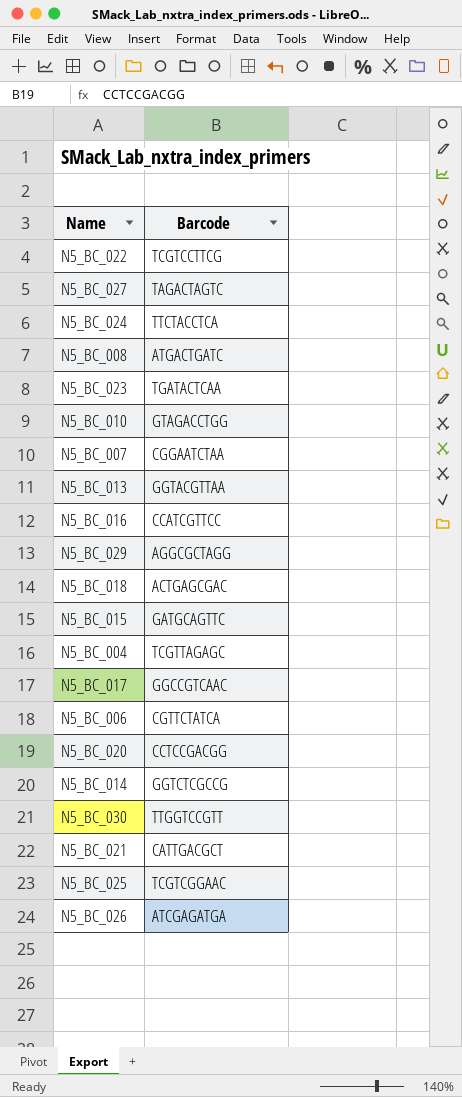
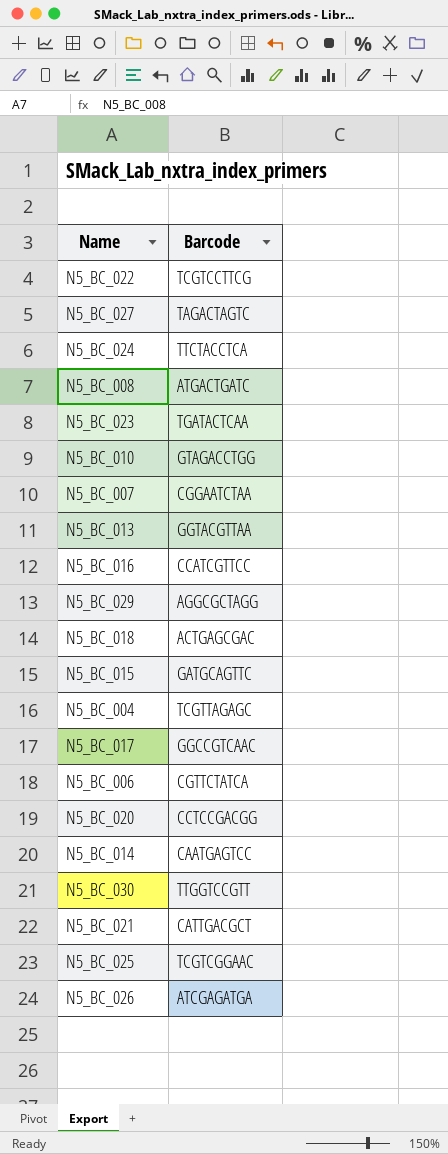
N5_BC_014 | Barcode: GGTCTCGCCG -> CAATGAGTCC

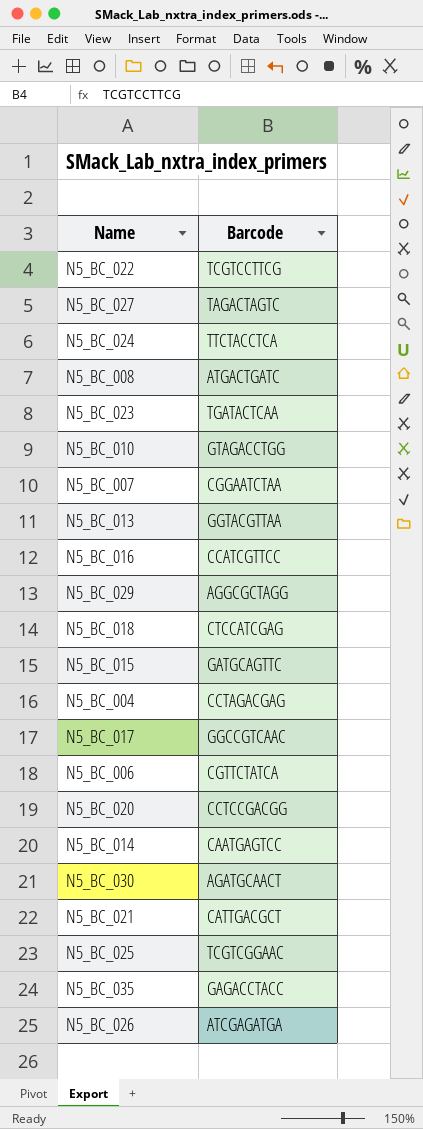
N5_BC_018 | Barcode: ACTGAGCGAC -> CTCCATCGAG
N5_BC_004 | Barcode: TCGTTAGAGC -> CCTAGACGAG
N5_BC_030 | Barcode: TTGGTCCGTT -> AGATGCAACT
row N5_BC_035: none -> GAGACCTACC

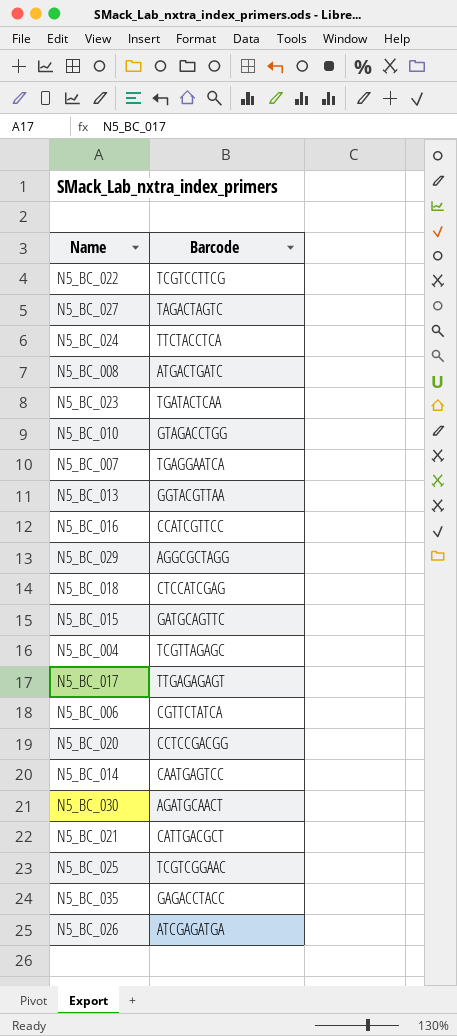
N5_BC_007 | Barcode: CGGAATCTAA -> TGAGGAATCA
N5_BC_004 | Barcode: CCTAGACGAG -> TCGTTAGAGC
N5_BC_017 | Barcode: GGCCGTCAAC -> TTGAGAGAGT

